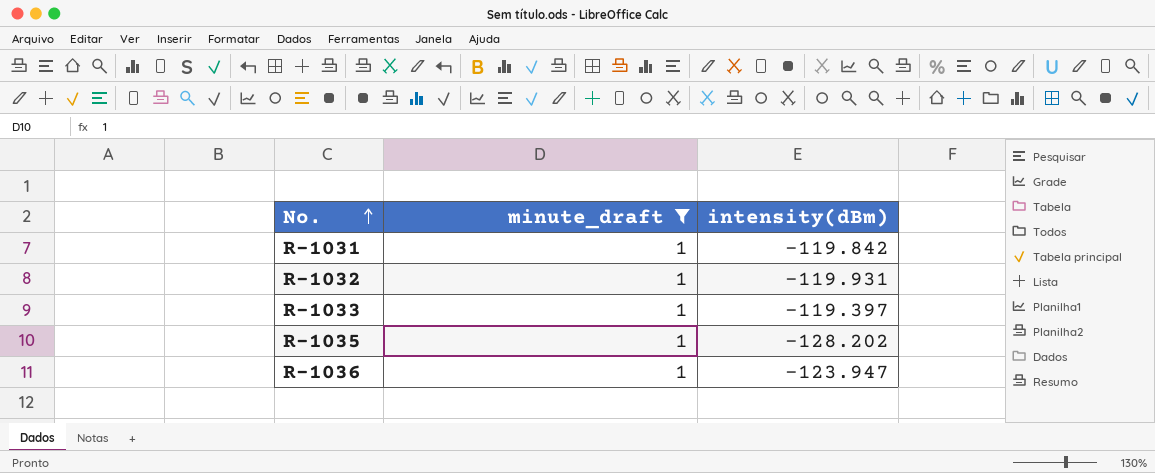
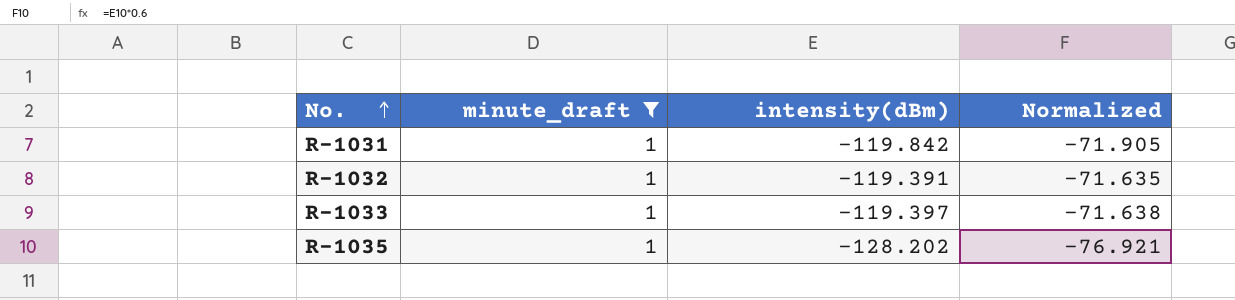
column Normalized | formula: none -> [intensity(dBm)] * 0.6
row R-1036: 1 | -123.947 -> none
R-1032 | intensity(dBm): -119.931 -> -119.391

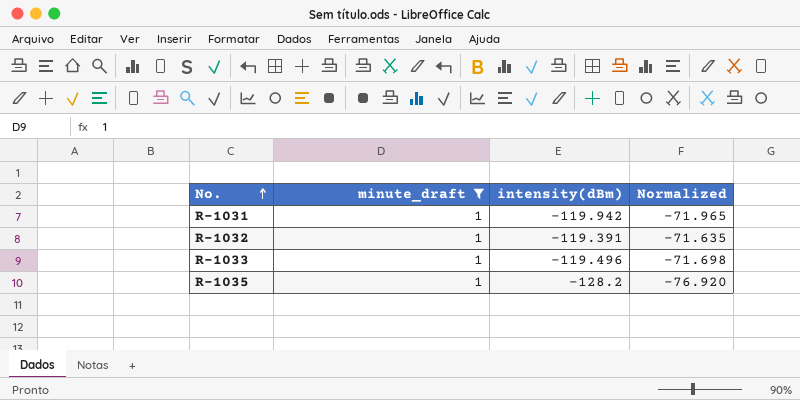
R-1031 | intensity(dBm): -119.842 -> -119.942
R-1031 | Normalized: -71.905 -> -71.965
R-1033 | intensity(dBm): -119.397 -> -119.496
R-1033 | Normalized: -71.638 -> -71.698
R-1035 | intensity(dBm): -128.202 -> -128.2
R-1035 | Normalized: -76.921 -> -76.920

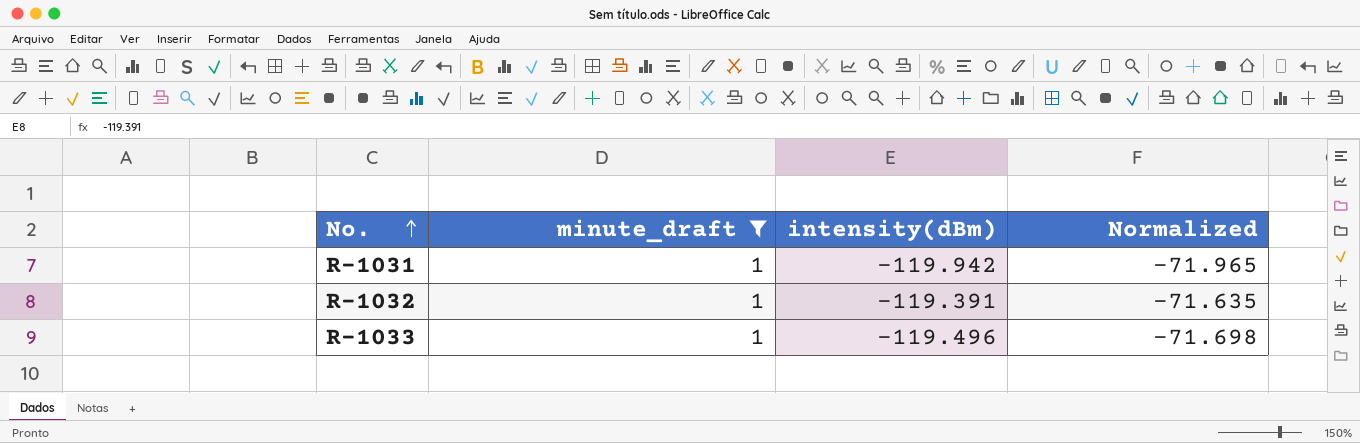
row R-1035: 1 | -128.2 | -76.920 -> none

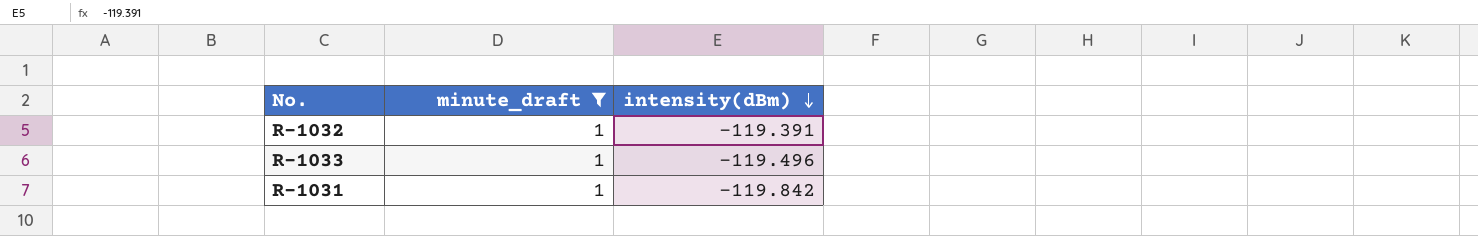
row order: No. ascending -> intensity(dBm) descending
column Normalized | formula: [intensity(dBm)] * 0.6 -> none
R-1031 | intensity(dBm): -119.942 -> -119.842

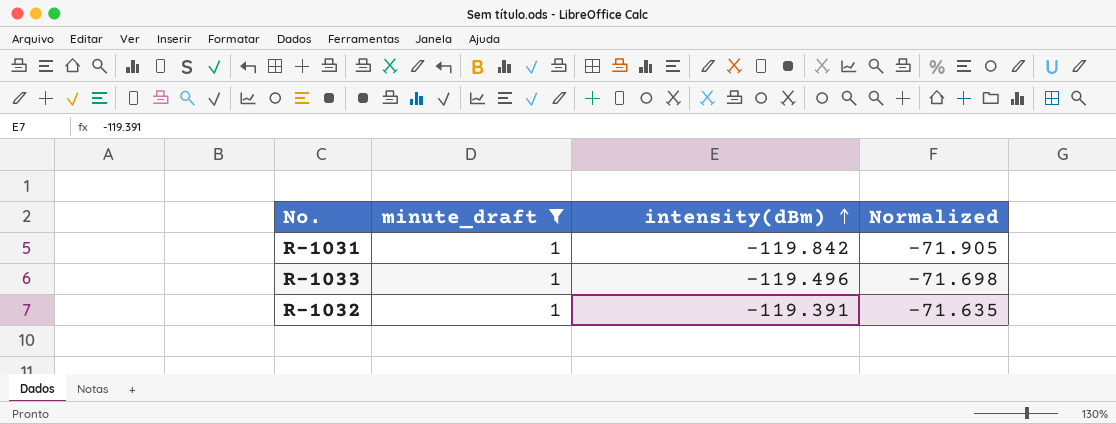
row order: intensity(dBm) descending -> intensity(dBm) ascending
column Normalized | formula: none -> [intensity(dBm)] * 0.6

